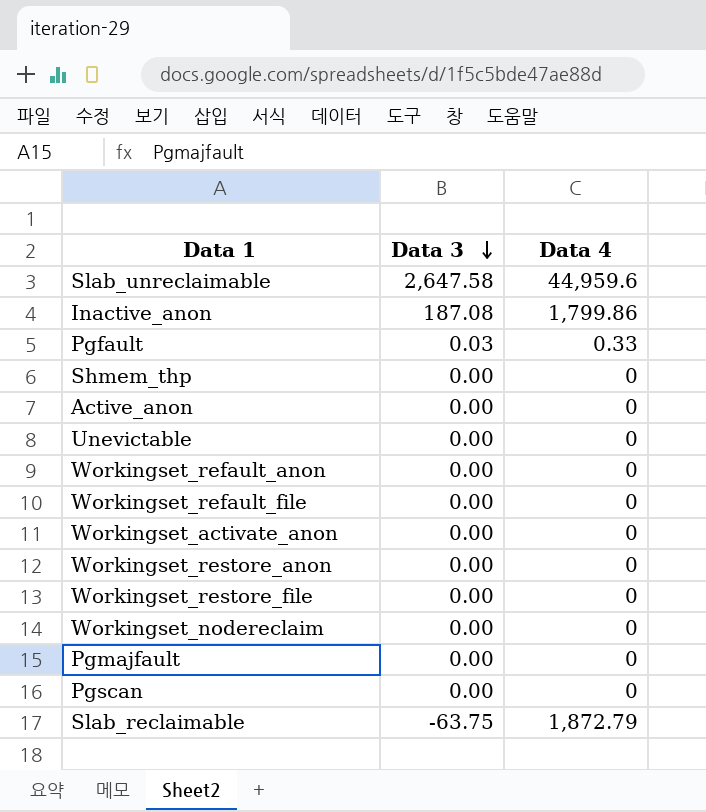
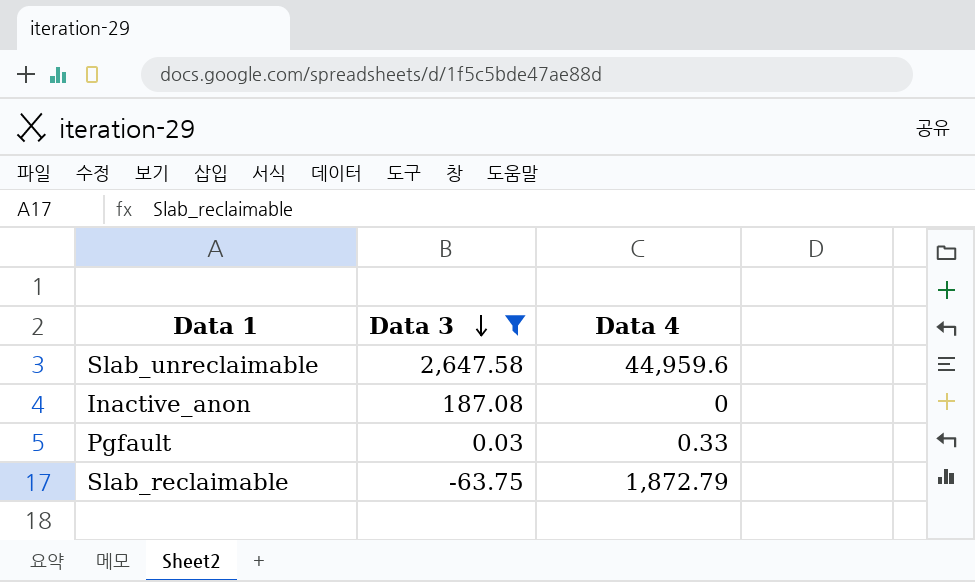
filter: none -> Data 3 != 0.00
Inactive_anon | Data 4: 1,799.86 -> 0

